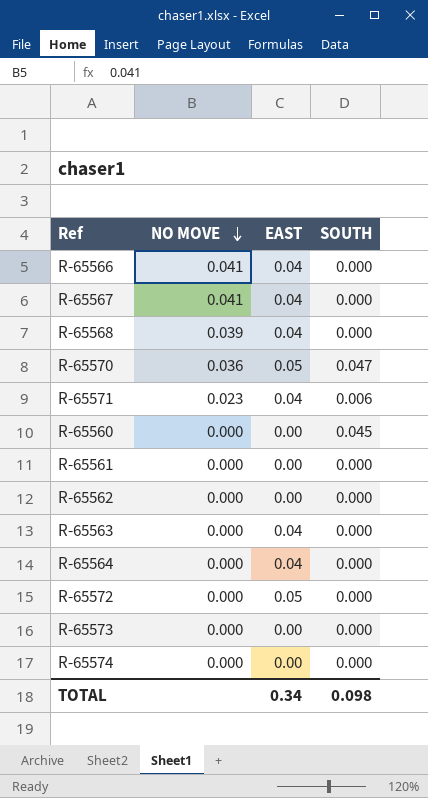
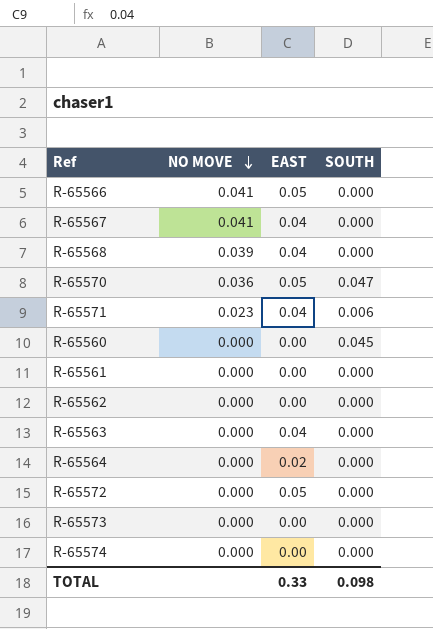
R-65566 | EAST: 0.04 -> 0.05
R-65564 | EAST: 0.04 -> 0.02
TOTAL | EAST: 0.34 -> 0.33

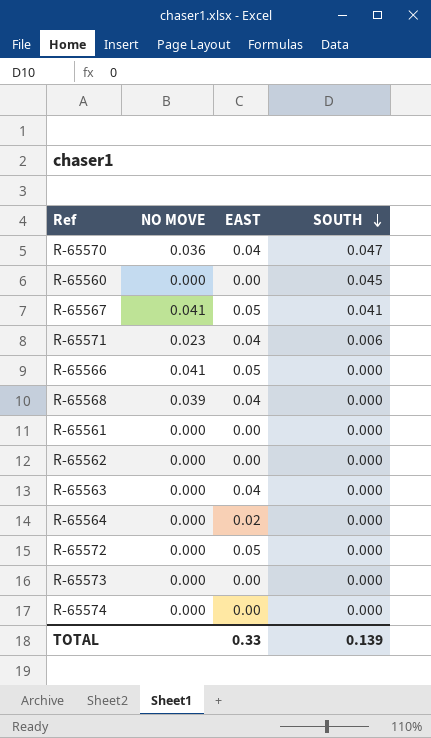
row order: NO MOVE descending -> SOUTH descending
R-65570 | EAST: 0.05 -> 0.04
R-65567 | EAST: 0.04 -> 0.05
R-65567 | SOUTH: 0.000 -> 0.041
TOTAL | SOUTH: 0.098 -> 0.139

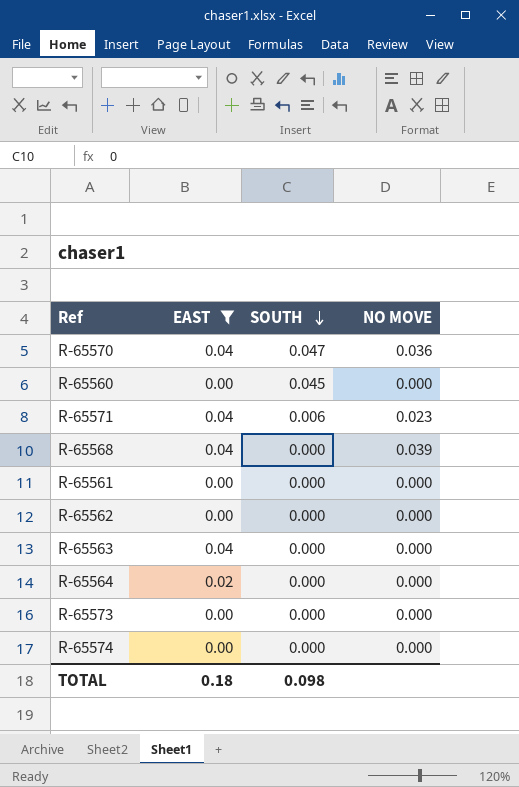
filter: none -> EAST != 0.05
column NO MOVE | position: 2 -> 4
TOTAL | EAST: 0.33 -> 0.18
TOTAL | SOUTH: 0.139 -> 0.098

